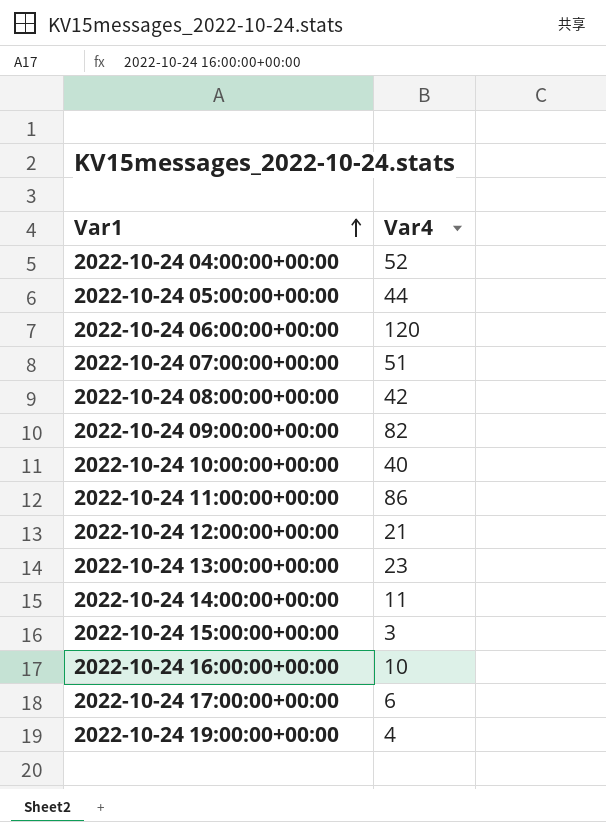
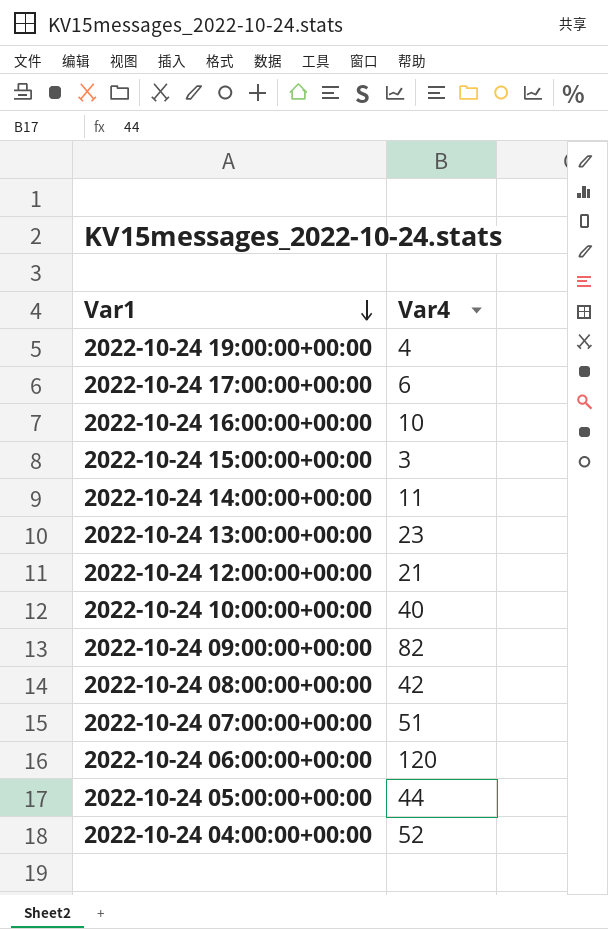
row order: Var1 ascending -> Var1 descending
row 2022-10-24 11:00:00+00:00: 86 -> none

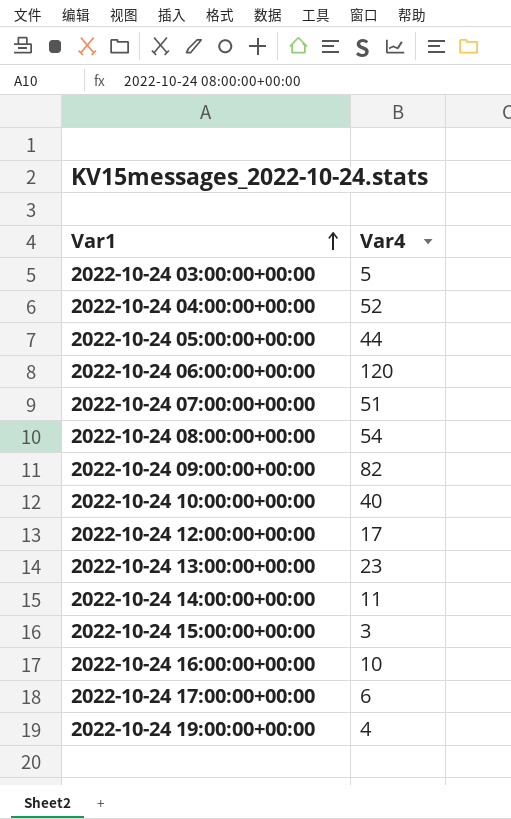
row order: Var1 descending -> Var1 ascending
row 2022-10-24 03:00:00+00:00: none -> 5
2022-10-24 08:00:00+00:00 | Var4: 42 -> 54
2022-10-24 12:00:00+00:00 | Var4: 21 -> 17

